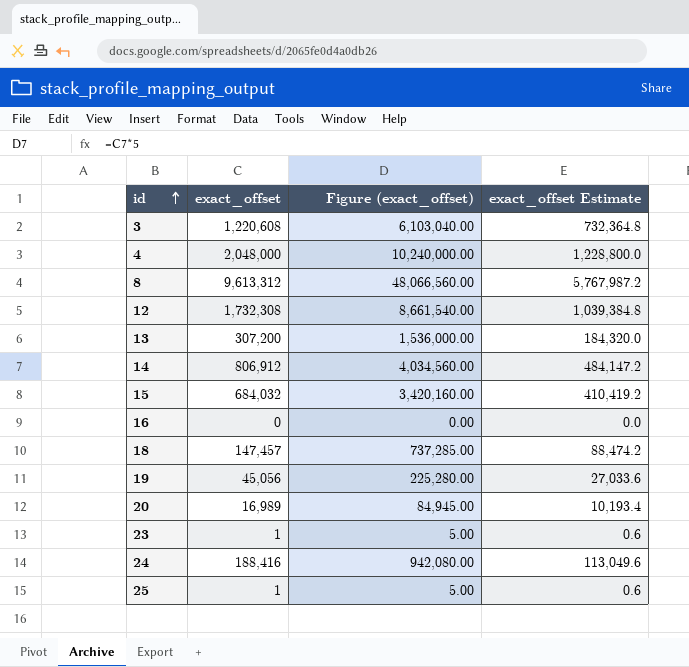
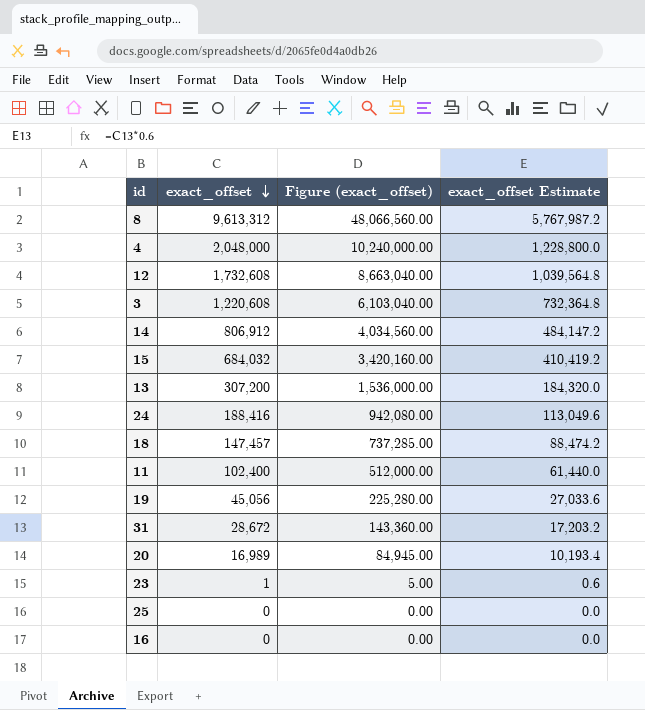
row order: id ascending -> exact_offset descending
12 | exact_offset: 1,732,308 -> 1,732,608
12 | Figure (exact_offset): 8,661,540.00 -> 8,663,040.00
12 | exact_offset Estimate: 1,039,384.8 -> 1,039,564.8
row 11: none -> 102,400 | 512,000.00 | 61,440.0
row 31: none -> 28,672 | 143,360.00 | 17,203.2
25 | exact_offset: 1 -> 0
25 | Figure (exact_offset): 5.00 -> 0.00
25 | exact_offset Estimate: 0.6 -> 0.0

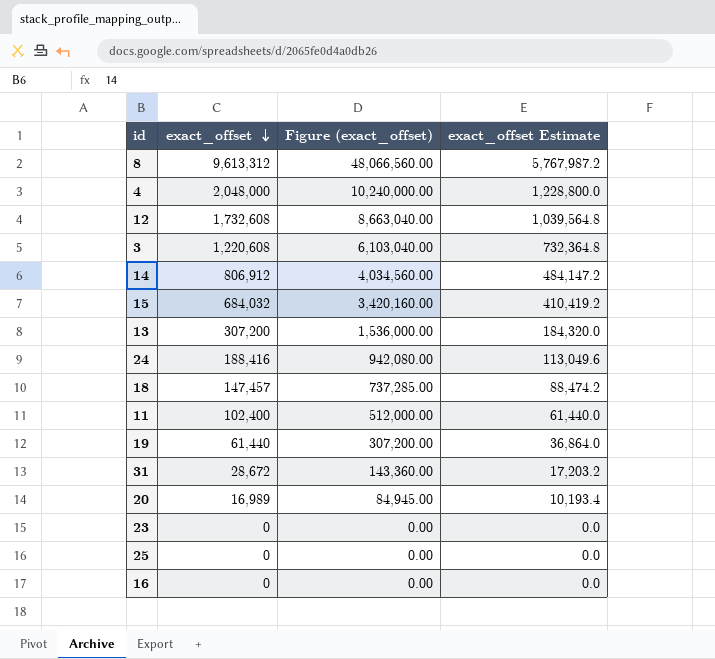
19 | exact_offset: 45,056 -> 61,440
19 | Figure (exact_offset): 225,280.00 -> 307,200.00
19 | exact_offset Estimate: 27,033.6 -> 36,864.0
23 | exact_offset: 1 -> 0
23 | Figure (exact_offset): 5.00 -> 0.00
23 | exact_offset Estimate: 0.6 -> 0.0

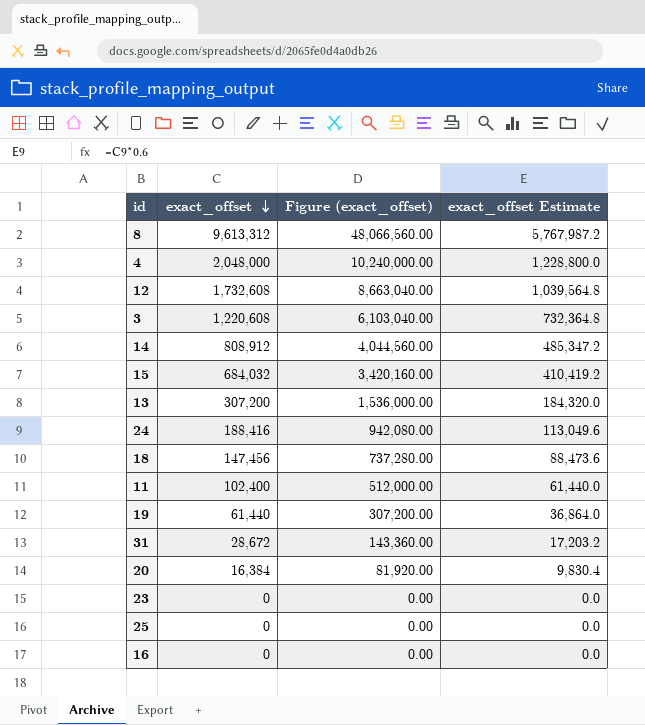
14 | exact_offset: 806,912 -> 808,912
14 | Figure (exact_offset): 4,034,560.00 -> 4,044,560.00
14 | exact_offset Estimate: 484,147.2 -> 485,347.2
18 | exact_offset: 147,457 -> 147,456
18 | Figure (exact_offset): 737,285.00 -> 737,280.00
18 | exact_offset Estimate: 88,474.2 -> 88,473.6
20 | exact_offset: 16,989 -> 16,384
20 | Figure (exact_offset): 84,945.00 -> 81,920.00
20 | exact_offset Estimate: 10,193.4 -> 9,830.4

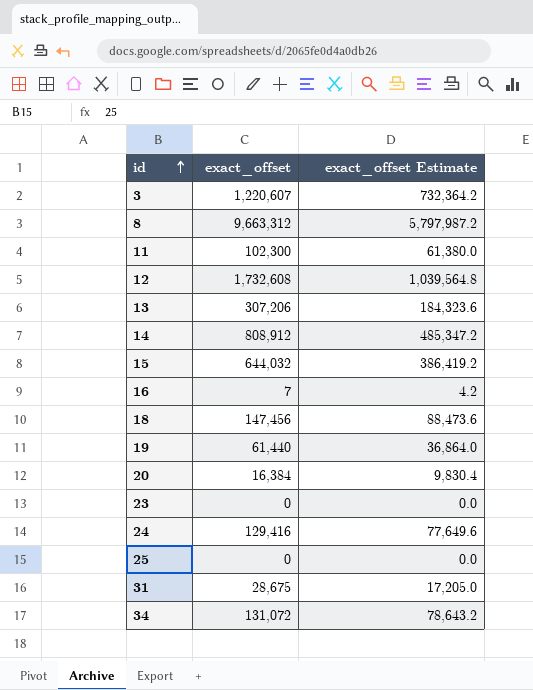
row order: exact_offset descending -> id ascending
column Figure (exact_offset) | formula: [exact_offset] * 5 -> none
row 4: 2,048,000 | 10,240,000.00 | 1,228,800.0 -> none
3 | exact_offset: 1,220,608 -> 1,220,607
3 | exact_offset Estimate: 732,364.8 -> 732,364.2
8 | exact_offset: 9,613,312 -> 9,663,312
8 | exact_offset Estimate: 5,767,987.2 -> 5,797,987.2
11 | exact_offset: 102,400 -> 102,300
11 | exact_offset Estimate: 61,440.0 -> 61,380.0
13 | exact_offset: 307,200 -> 307,206
13 | exact_offset Estimate: 184,320.0 -> 184,323.6
15 | exact_offset: 684,032 -> 644,032
15 | exact_offset Estimate: 410,419.2 -> 386,419.2
16 | exact_offset: 0 -> 7
16 | exact_offset Estimate: 0.0 -> 4.2
24 | exact_offset: 188,416 -> 129,416
24 | exact_offset Estimate: 113,049.6 -> 77,649.6
31 | exact_offset: 28,672 -> 28,675
31 | exact_offset Estimate: 17,203.2 -> 17,205.0
row 34: none -> 131,072 | 78,643.2

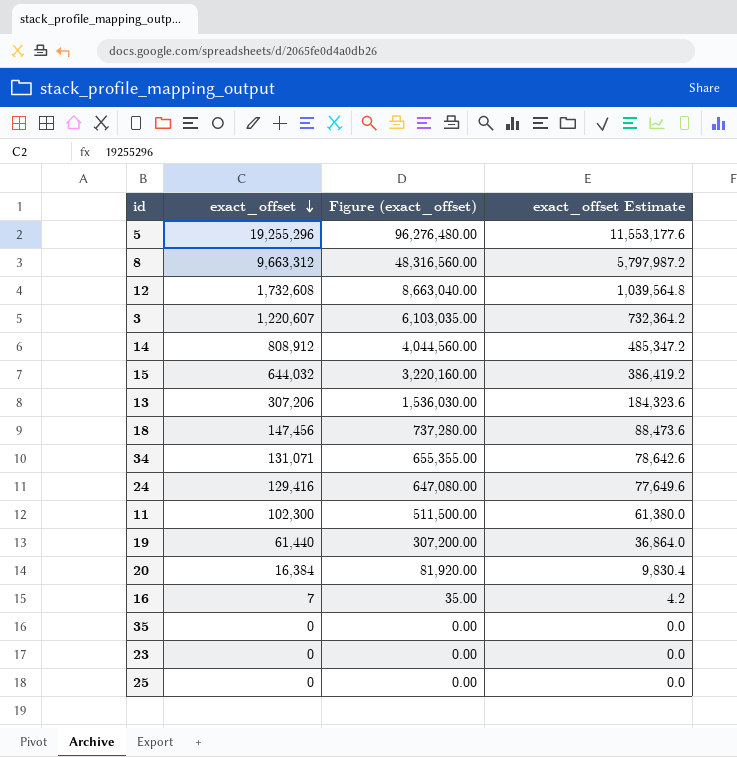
row order: id ascending -> exact_offset descending
column Figure (exact_offset) | formula: none -> [exact_offset] * 5
row 31: 28,675 | 17,205.0 -> none
row 5: none -> 19,255,296 | 96,276,480.00 | 11,553,177.6
34 | exact_offset: 131,072 -> 131,071
34 | exact_offset Estimate: 78,643.2 -> 78,642.6
row 35: none -> 0 | 0.00 | 0.0

